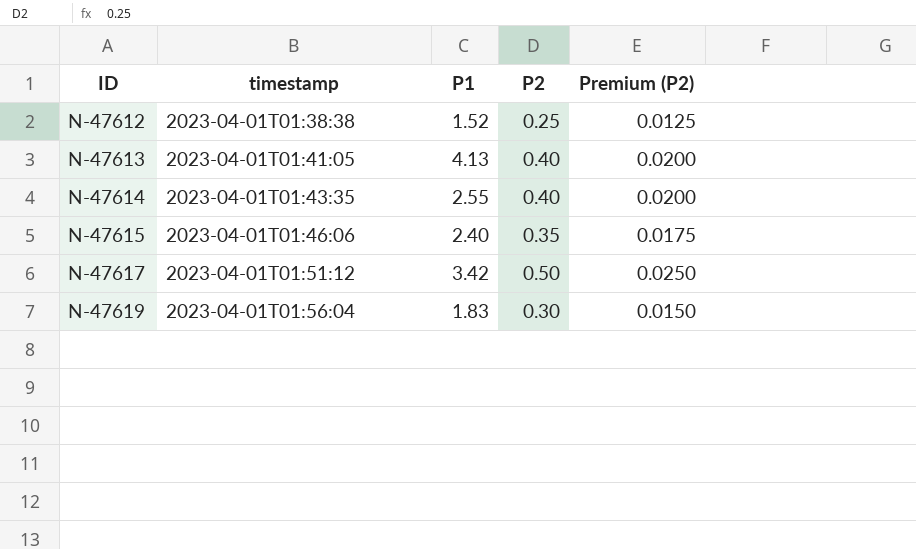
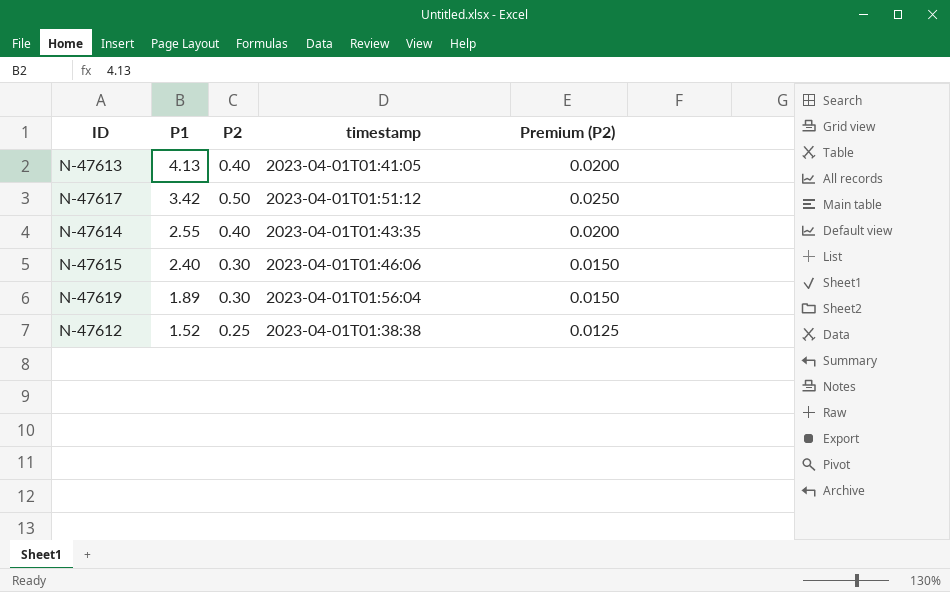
row order: ID ascending -> P1 descending
column timestamp | position: 2 -> 4
N-47615 | P2: 0.35 -> 0.30
N-47615 | Premium (P2): 0.0175 -> 0.0150
N-47619 | P1: 1.83 -> 1.89

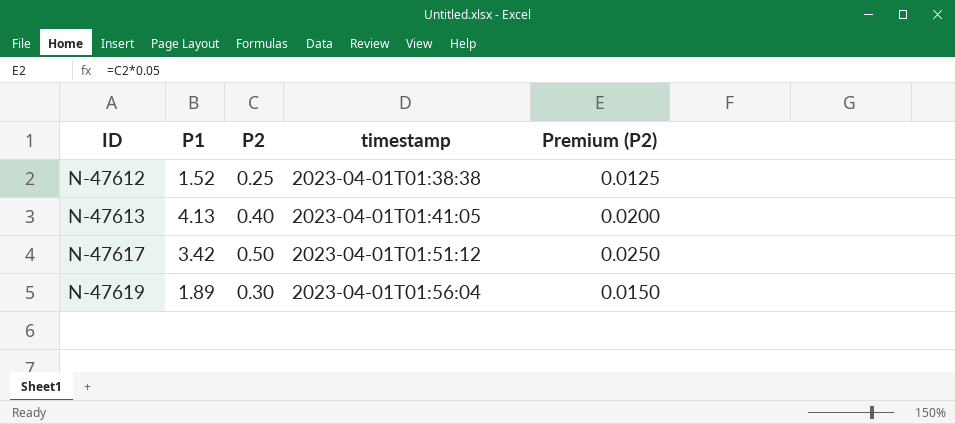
row order: P1 descending -> ID ascending
row N-47614: 2.55 | 0.40 | 2023-04-01T01:43:35 | 0.0200 -> none
row N-47615: 2.40 | 0.30 | 2023-04-01T01:46:06 | 0.0150 -> none

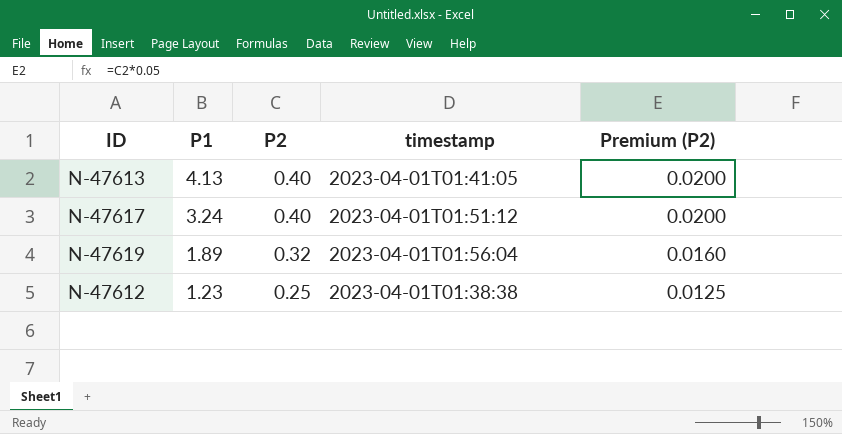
row order: ID ascending -> P1 descending
N-47617 | P1: 3.42 -> 3.24
N-47617 | P2: 0.50 -> 0.40
N-47617 | Premium (P2): 0.0250 -> 0.0200
N-47619 | P2: 0.30 -> 0.32
N-47619 | Premium (P2): 0.0150 -> 0.0160
N-47612 | P1: 1.52 -> 1.23

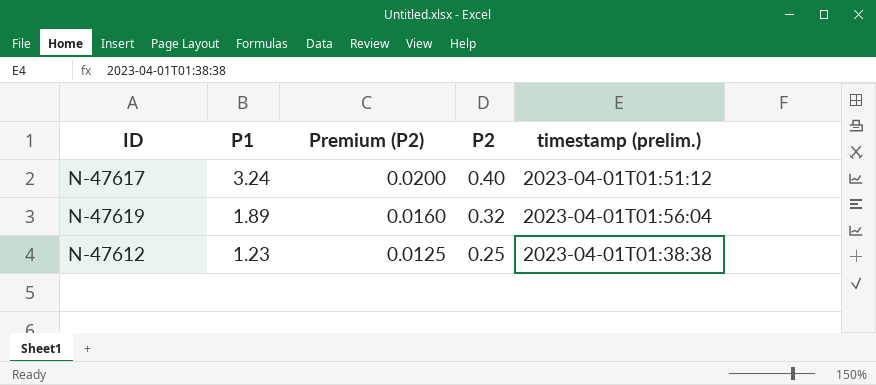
column Premium (P2) | position: 5 -> 3
column name: timestamp -> timestamp (prelim.)
row N-47613: 4.13 | 0.40 | 2023-04-01T01:41:05 | 0.0200 -> none

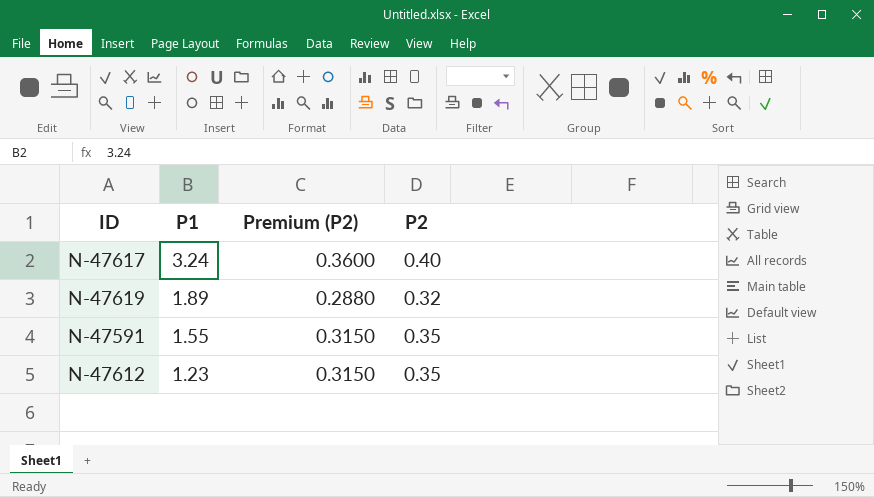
column timestamp (prelim.) | position: 5 -> none
column Premium (P2) | formula: [P2] * 0.05 -> [P2] * 0.9
row N-47591: none -> 1.55 | 0.3150 | 0.35
N-47612 | P2: 0.25 -> 0.35

